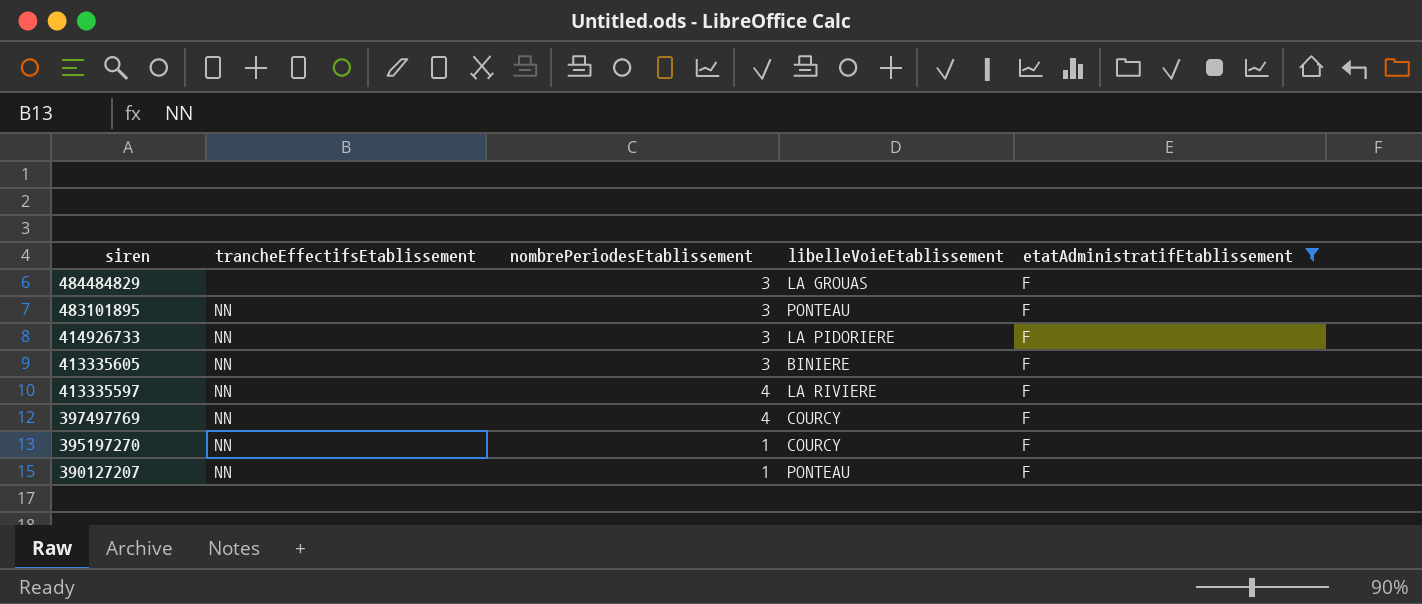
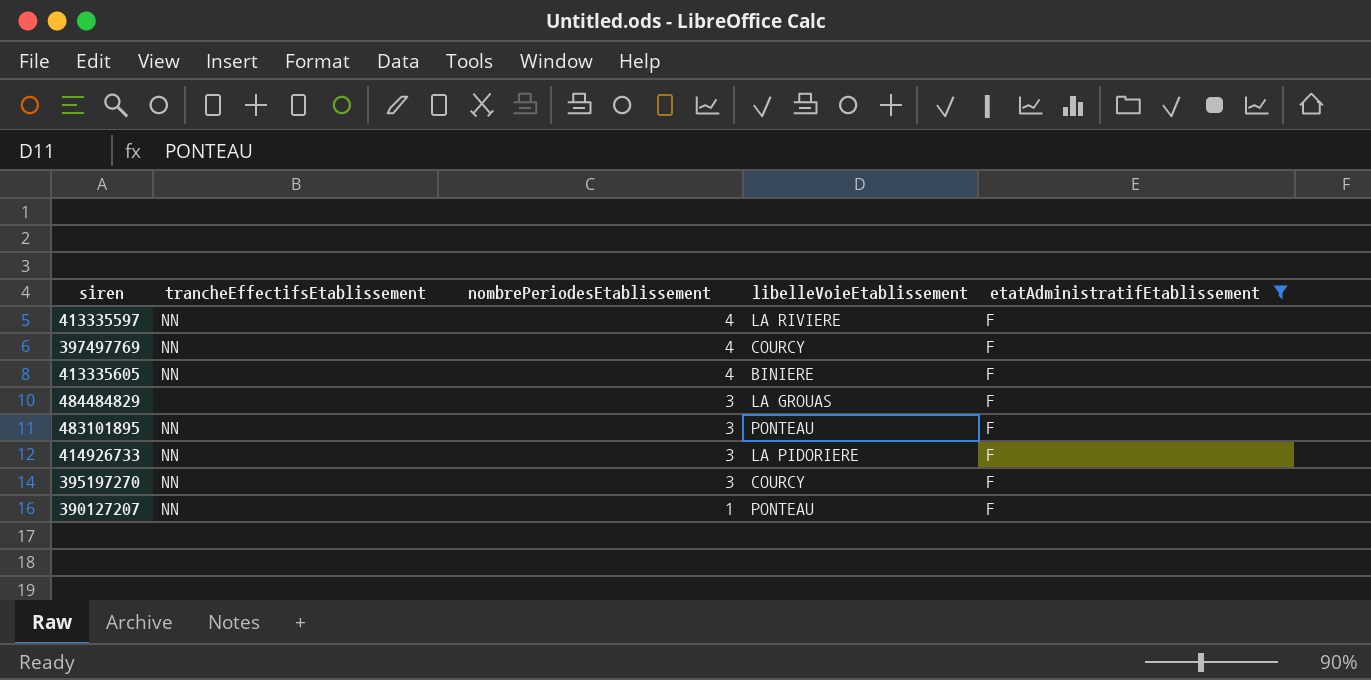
row order: siren descending -> nombrePeriodesEtablissement descending
413335605 | nombrePeriodesEtablissement: 3 -> 4
395197270 | nombrePeriodesEtablissement: 1 -> 3

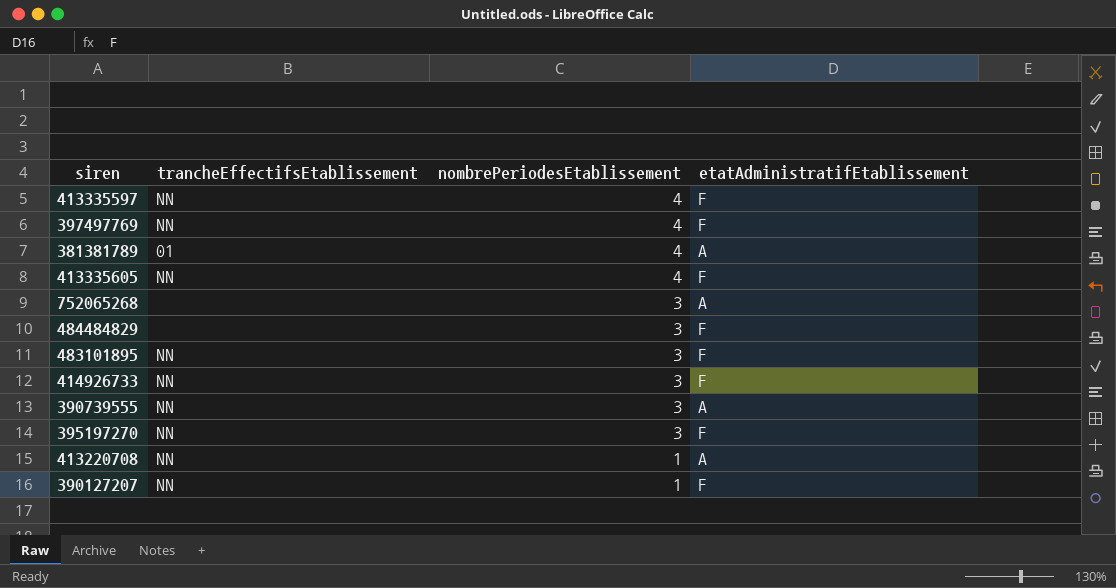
filter: etatAdministratifEtablissement = F -> none
column libelleVoieEtablissement | position: 4 -> none

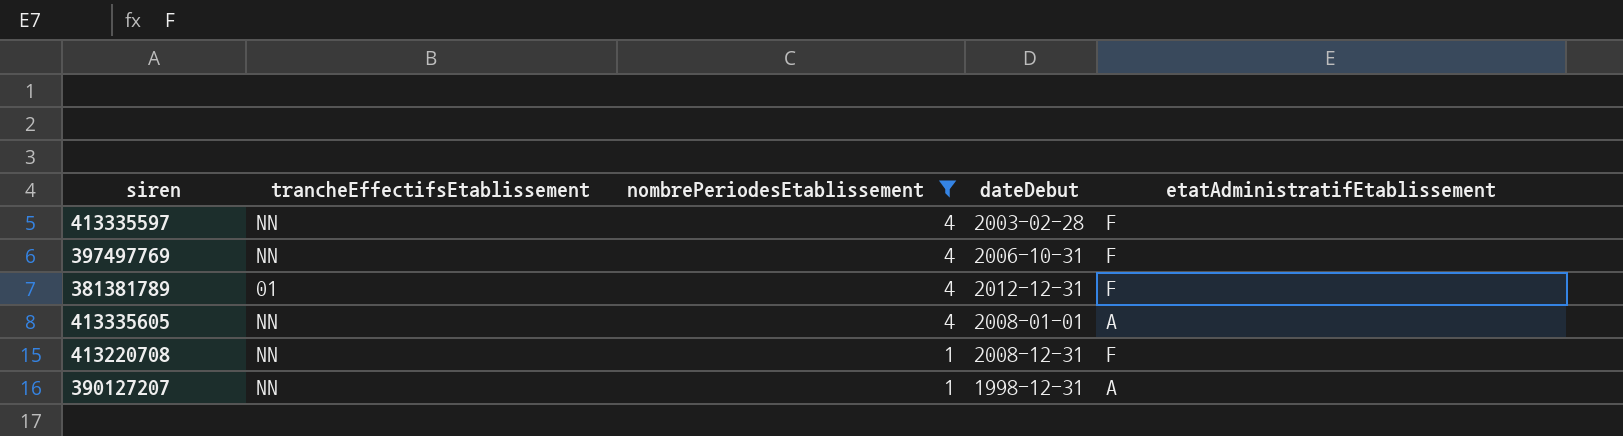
filter: none -> nombrePeriodesEtablissement != 3
column dateDebut | position: none -> 4
381381789 | etatAdministratifEtablissement: A -> F
413335605 | etatAdministratifEtablissement: F -> A
413220708 | etatAdministratifEtablissement: A -> F
390127207 | etatAdministratifEtablissement: F -> A

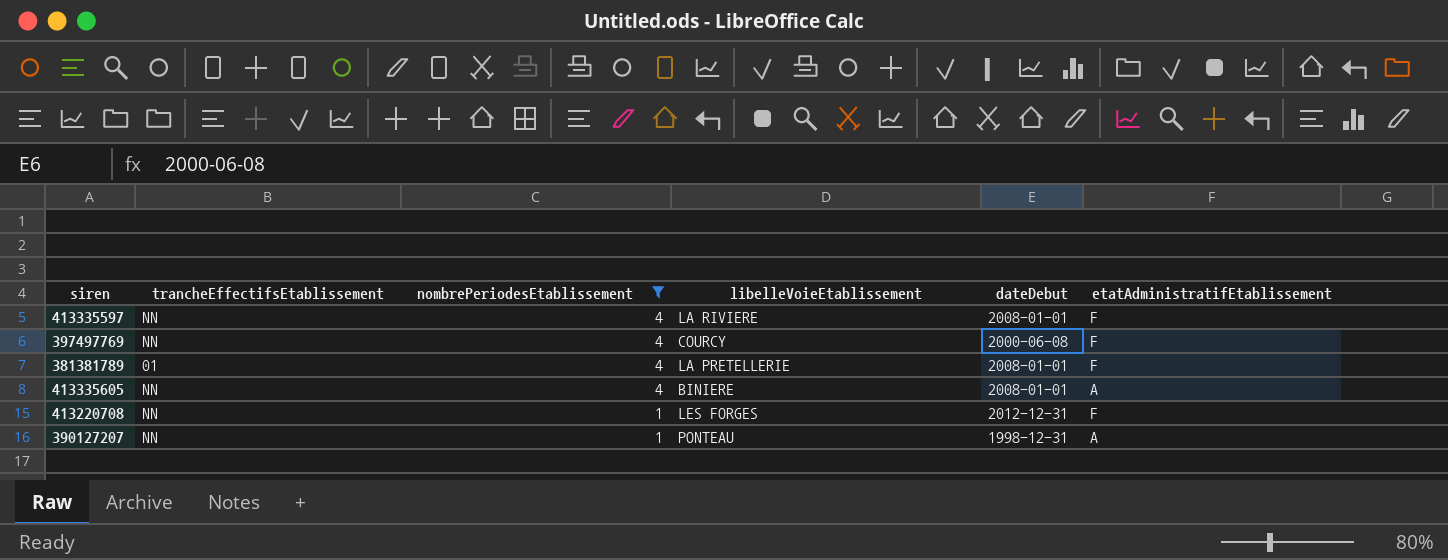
column libelleVoieEtablissement | position: none -> 4
413335597 | dateDebut: 2003-02-28 -> 2008-01-01
397497769 | dateDebut: 2006-10-31 -> 2000-06-08
381381789 | dateDebut: 2012-12-31 -> 2008-01-01
413220708 | dateDebut: 2008-12-31 -> 2012-12-31

